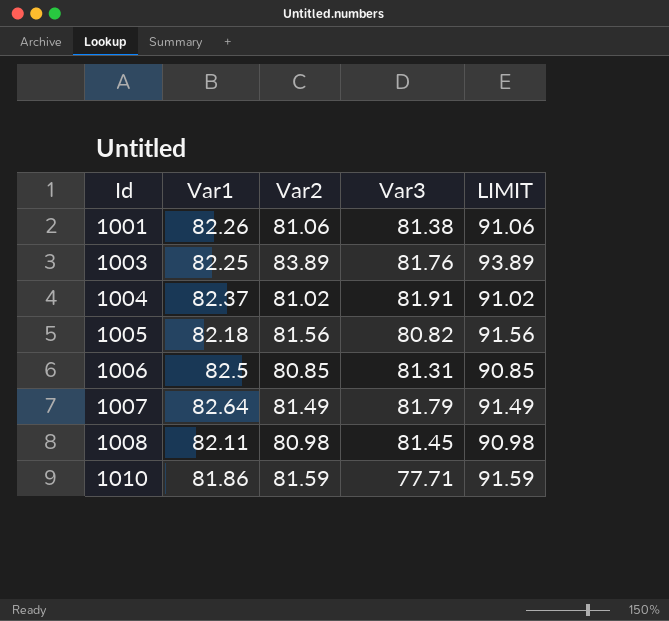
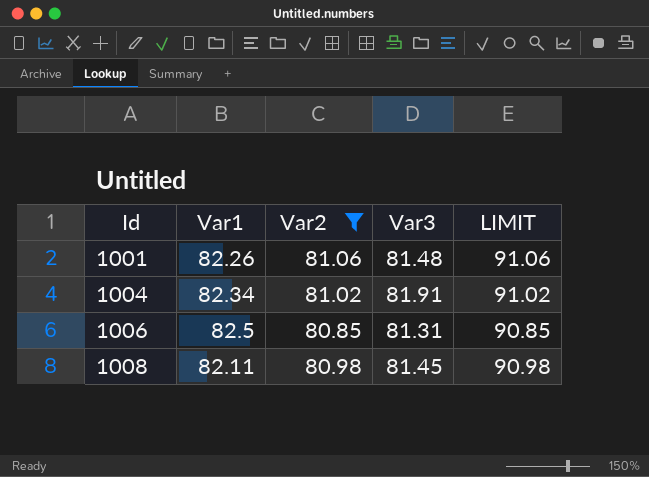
filter: none -> Var2 <= 81.06
1001 | Var3: 81.38 -> 81.48
1004 | Var1: 82.37 -> 82.34

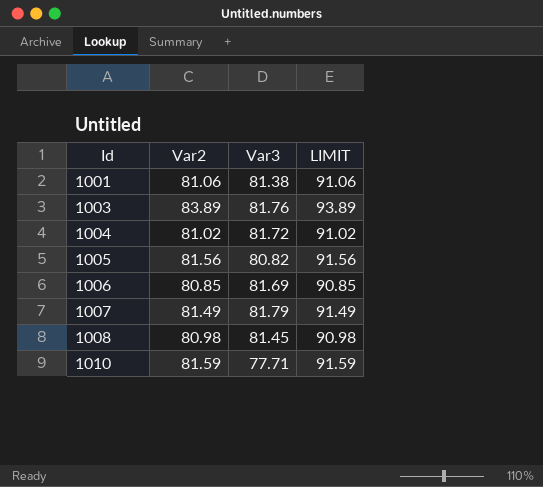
filter: Var2 <= 81.06 -> none
column Var1 | position: 2 -> none
1001 | Var3: 81.48 -> 81.38
1004 | Var3: 81.91 -> 81.72
1006 | Var3: 81.31 -> 81.69

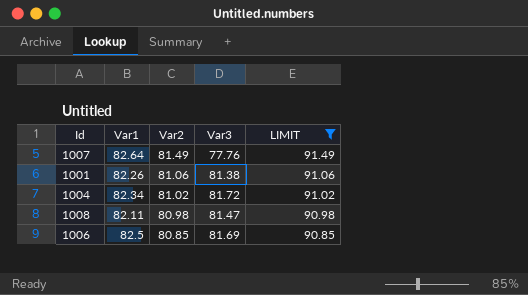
filter: none -> LIMIT <= 91.49
row order: Id ascending -> Var2 descending
column Var1 | position: none -> 2
1007 | Var3: 81.79 -> 77.76
1008 | Var3: 81.45 -> 81.47

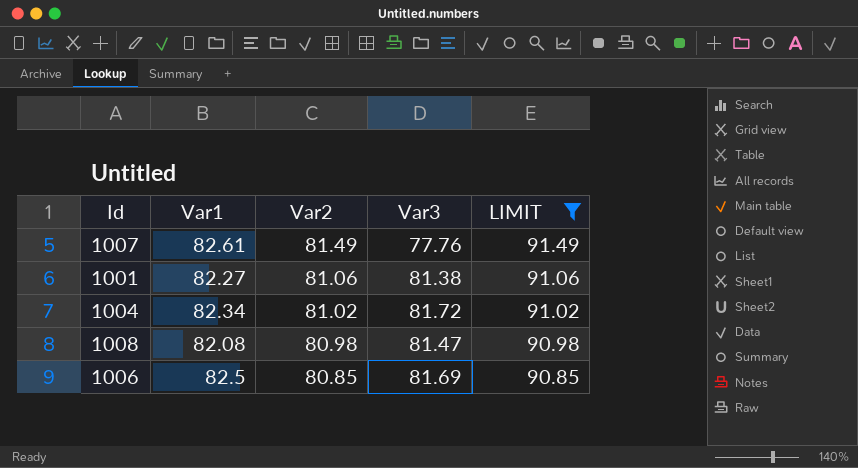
1007 | Var1: 82.64 -> 82.61
1001 | Var1: 82.26 -> 82.27
1008 | Var1: 82.11 -> 82.08

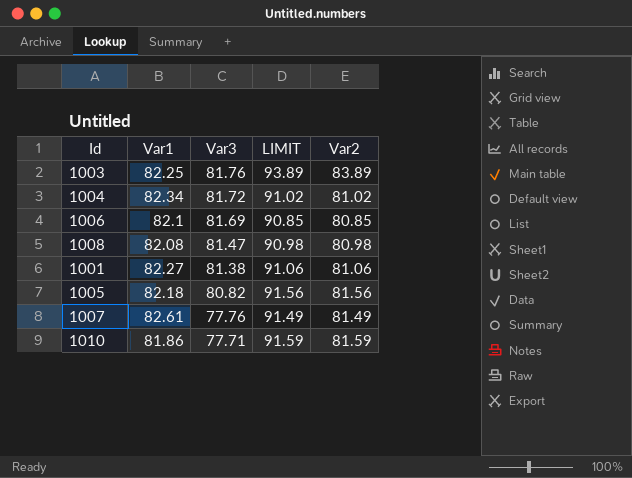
filter: LIMIT <= 91.49 -> none
row order: Var2 descending -> Var3 descending
column Var2 | position: 3 -> 5
1006 | Var1: 82.5 -> 82.1

